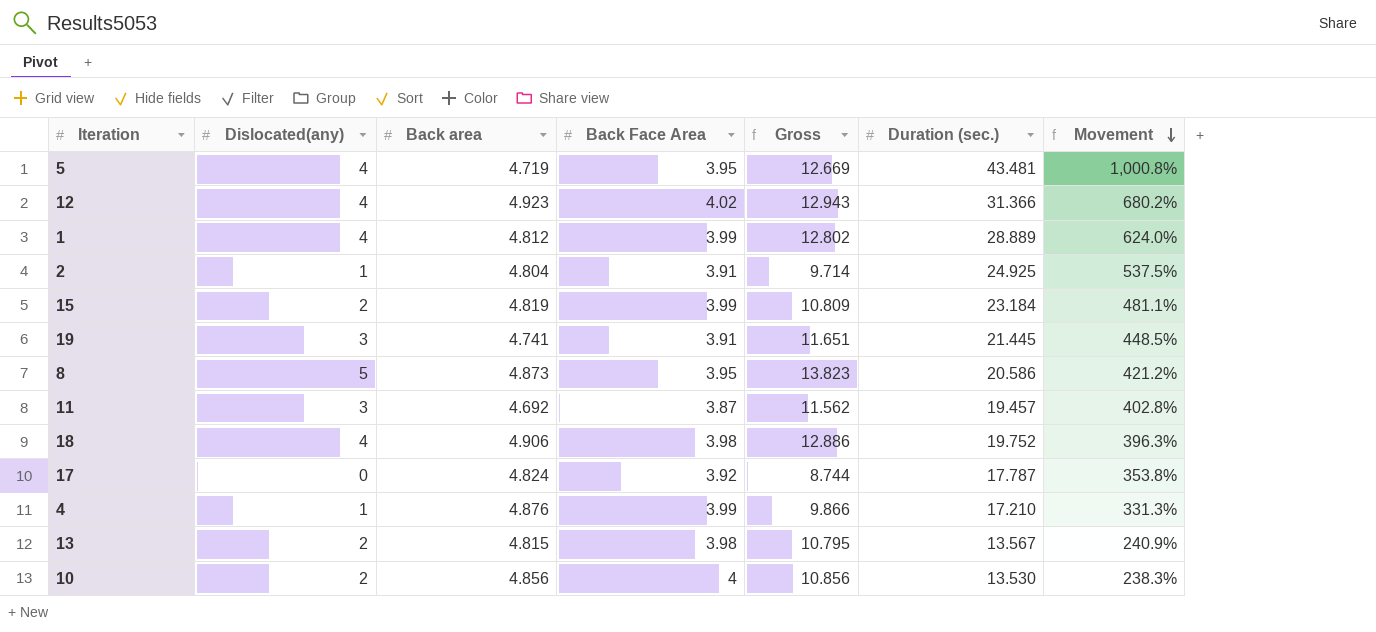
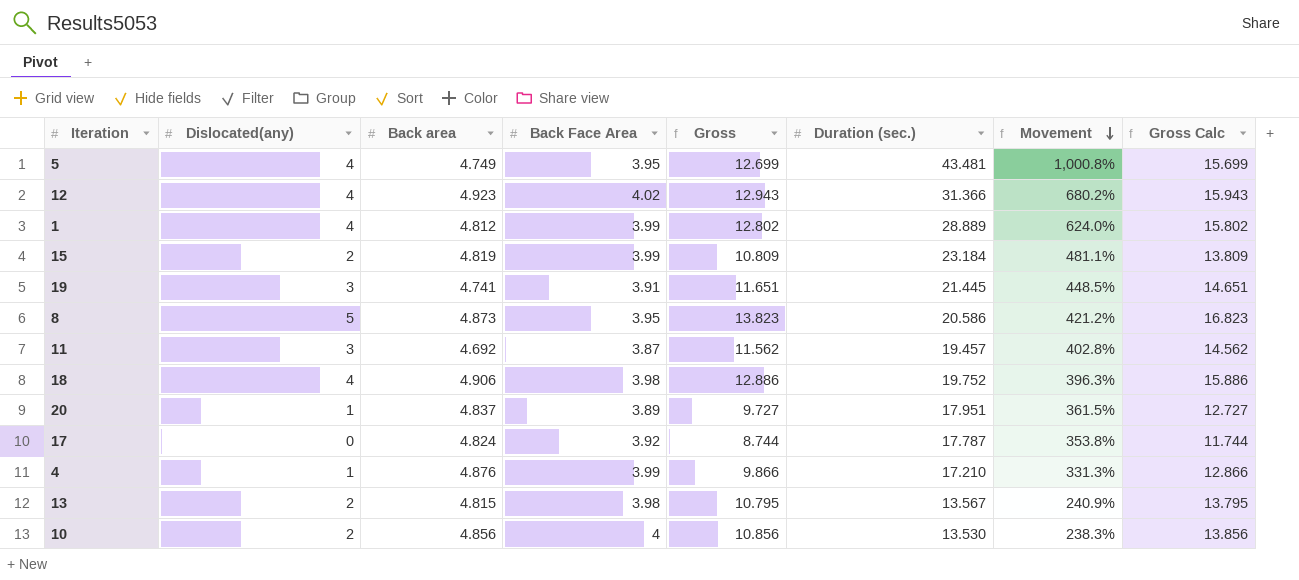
column Gross Calc | formula: none -> [Gross] + 3
row 2: 1 | 4.804 | 3.91 | 9.714 | 24.925 | 537.5% -> none
5 | Back area: 4.719 -> 4.749
5 | Gross: 12.669 -> 12.699
row 20: none -> 1 | 4.837 | 3.89 | 9.727 | 17.951 | 361.5% | 12.727

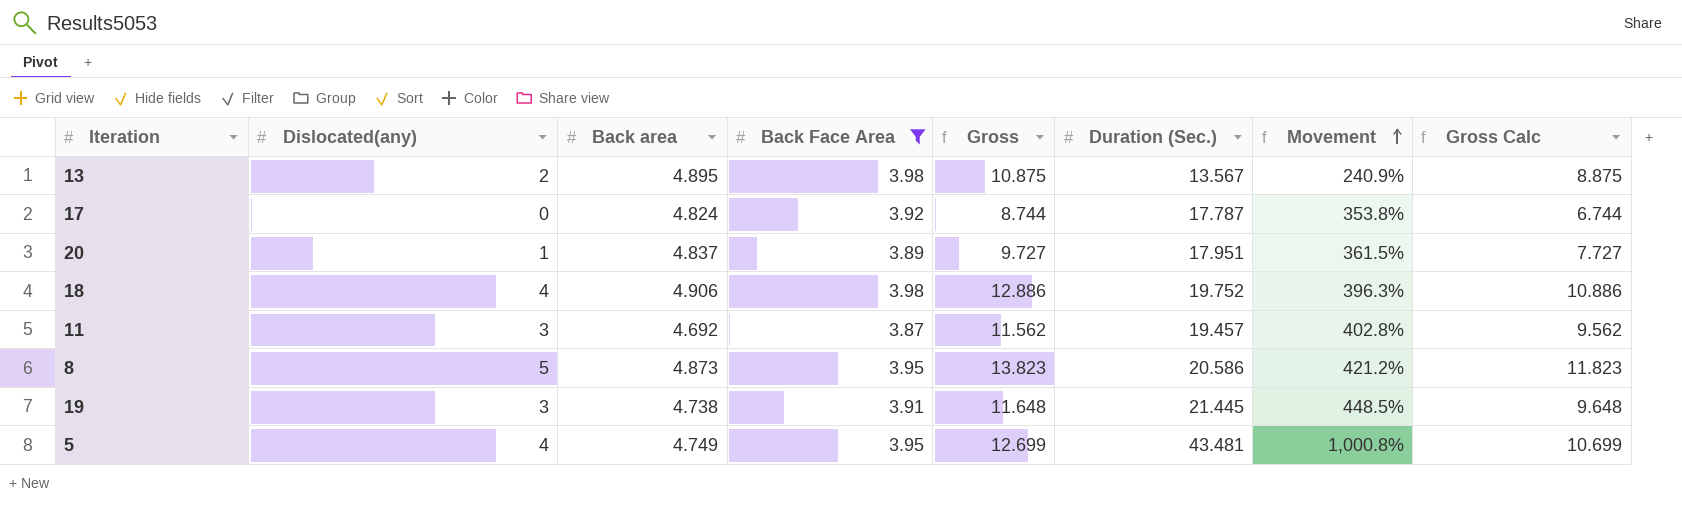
filter: none -> Back Face Area <= 3.98
row order: Movement descending -> Movement ascending
column name: Duration (sec.) -> Duration (Sec.)
column Gross Calc | formula: [Gross] + 3 -> [Gross] - 2
13 | Back area: 4.815 -> 4.895
13 | Gross: 10.795 -> 10.875
19 | Back area: 4.741 -> 4.738
19 | Gross: 11.651 -> 11.648

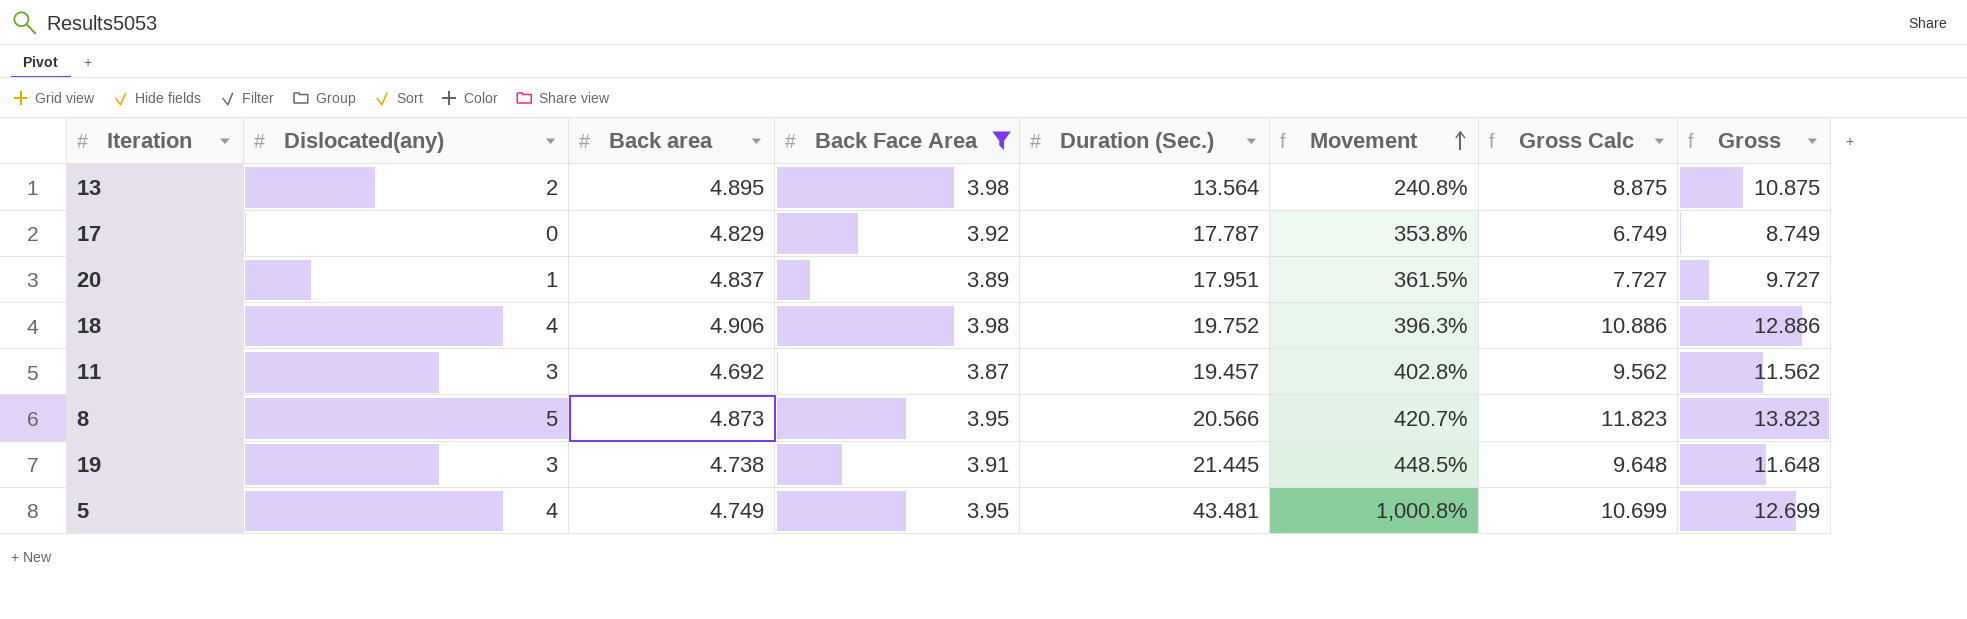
column Gross | position: 5 -> 8
13 | Duration (Sec.): 13.567 -> 13.564
13 | Movement: 240.9% -> 240.8%
17 | Back area: 4.824 -> 4.829
17 | Gross Calc: 6.744 -> 6.749
17 | Gross: 8.744 -> 8.749
8 | Duration (Sec.): 20.586 -> 20.566
8 | Movement: 421.2% -> 420.7%

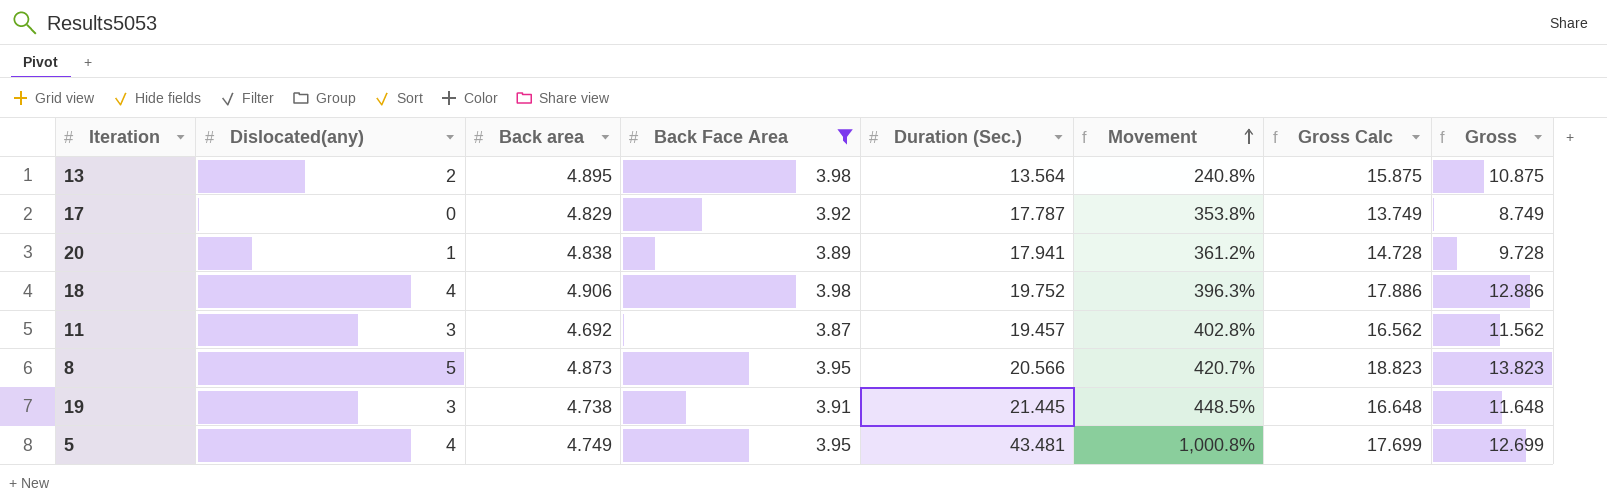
column Gross Calc | formula: [Gross] - 2 -> [Gross] + 5
20 | Back area: 4.837 -> 4.838
20 | Duration (Sec.): 17.951 -> 17.941
20 | Movement: 361.5% -> 361.2%
20 | Gross: 9.727 -> 9.728

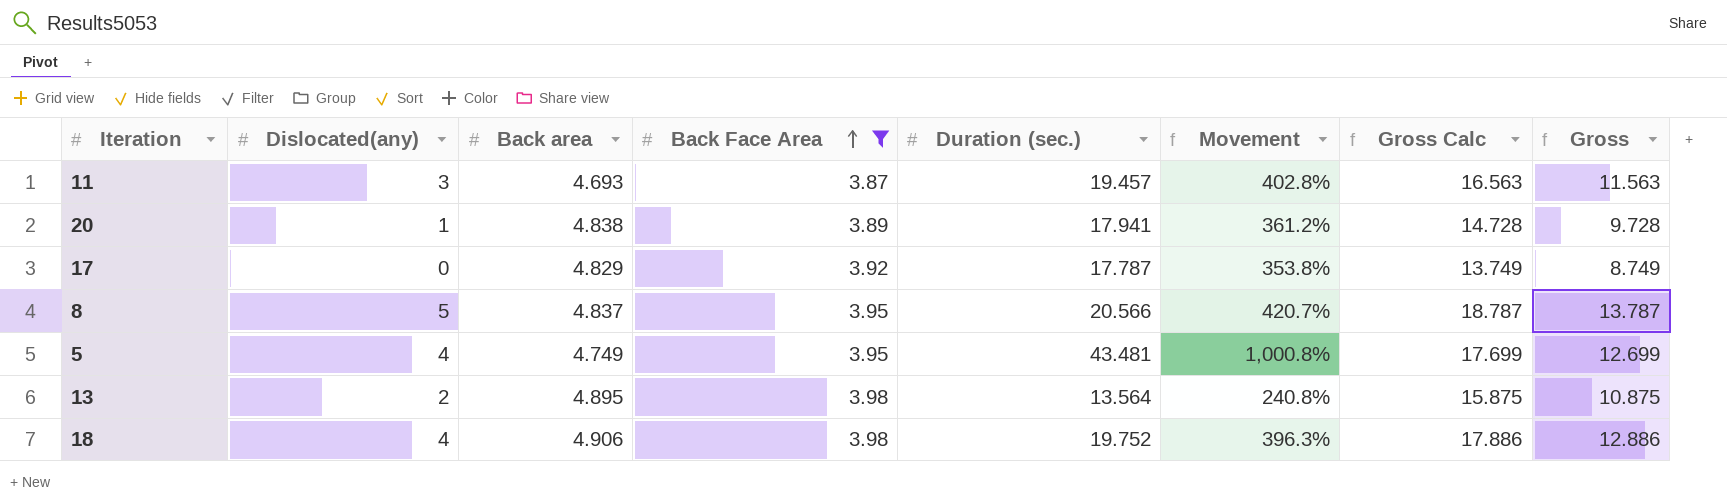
row order: Movement ascending -> Back Face Area ascending
column name: Duration (Sec.) -> Duration (sec.)
row 19: 3 | 4.738 | 3.91 | 21.445 | 448.5% | 16.648 | 11.648 -> none
11 | Back area: 4.692 -> 4.693
11 | Gross Calc: 16.562 -> 16.563
11 | Gross: 11.562 -> 11.563
8 | Back area: 4.873 -> 4.837
8 | Gross Calc: 18.823 -> 18.787
8 | Gross: 13.823 -> 13.787

